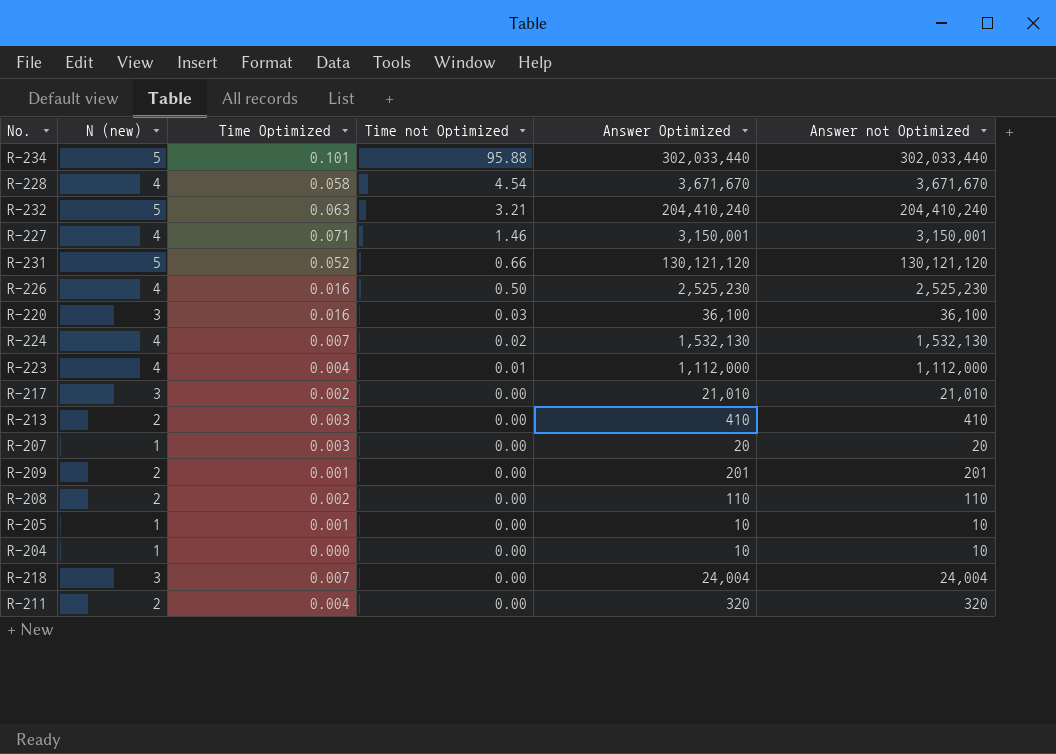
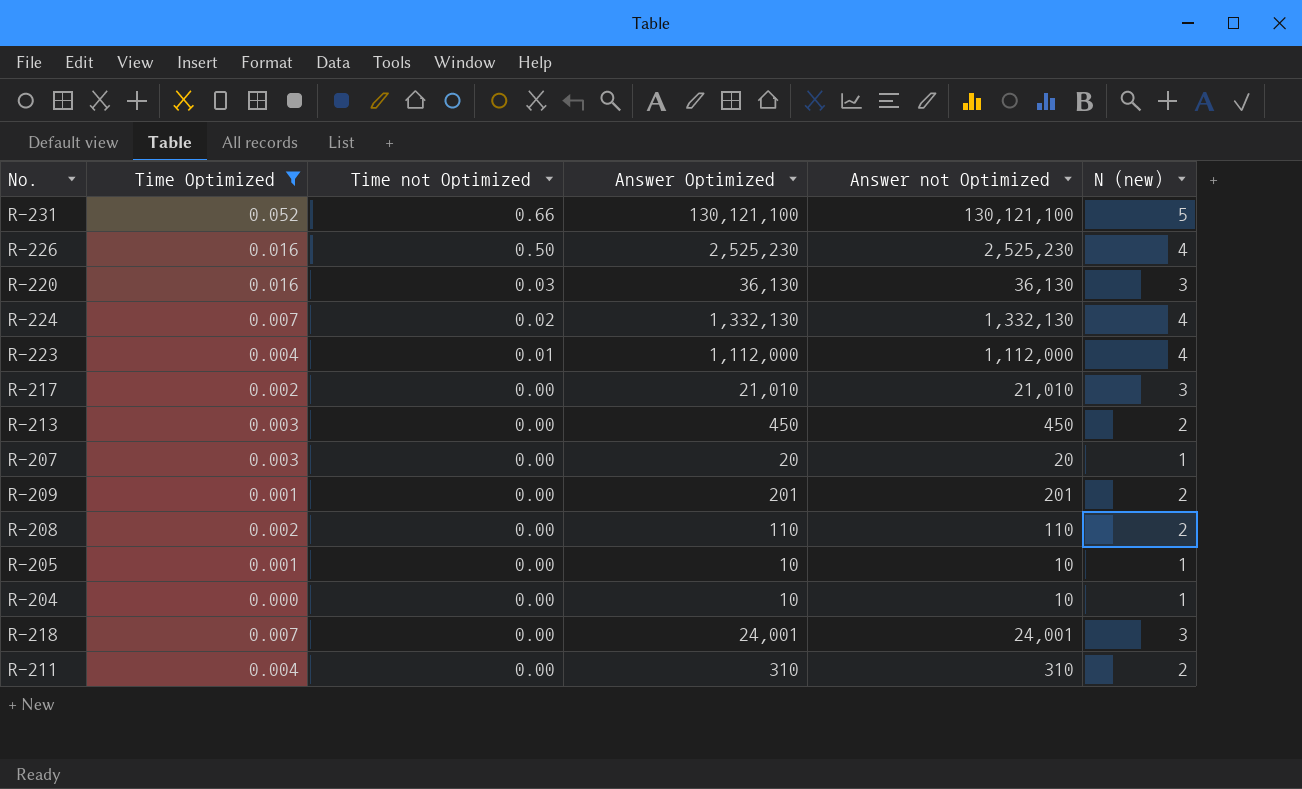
filter: none -> Time Optimized <= 0.052
column N (new) | position: 2 -> 6
R-231 | Answer Optimized: 130,121,120 -> 130,121,100
R-231 | Answer not Optimized: 130,121,120 -> 130,121,100
R-220 | Answer Optimized: 36,100 -> 36,130
R-220 | Answer not Optimized: 36,100 -> 36,130
R-224 | Answer Optimized: 1,532,130 -> 1,332,130
R-224 | Answer not Optimized: 1,532,130 -> 1,332,130
R-213 | Answer Optimized: 410 -> 450
R-213 | Answer not Optimized: 410 -> 450
R-218 | Answer Optimized: 24,004 -> 24,001
R-218 | Answer not Optimized: 24,004 -> 24,001
R-211 | Answer Optimized: 320 -> 310
R-211 | Answer not Optimized: 320 -> 310

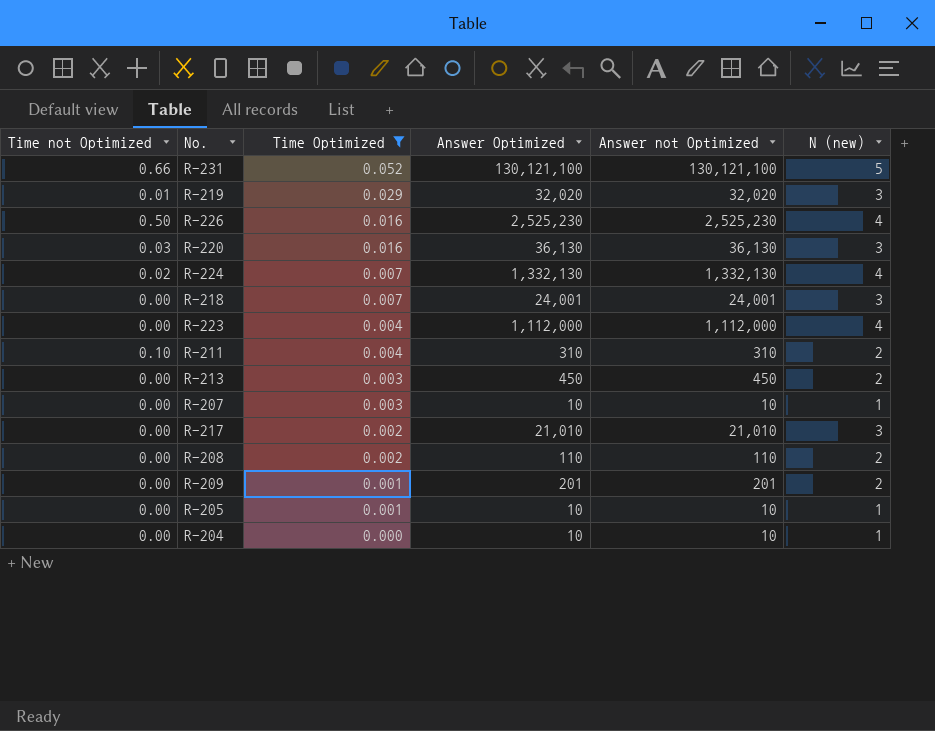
row order: Time not Optimized descending -> Time Optimized descending
column Time not Optimized | position: 3 -> 1
row R-219: none -> 0.01 | 0.029 | 32,020 | 32,020 | 3
R-223 | Time not Optimized: 0.01 -> 0.00
R-211 | Time not Optimized: 0.00 -> 0.10
R-207 | Answer Optimized: 20 -> 10
R-207 | Answer not Optimized: 20 -> 10

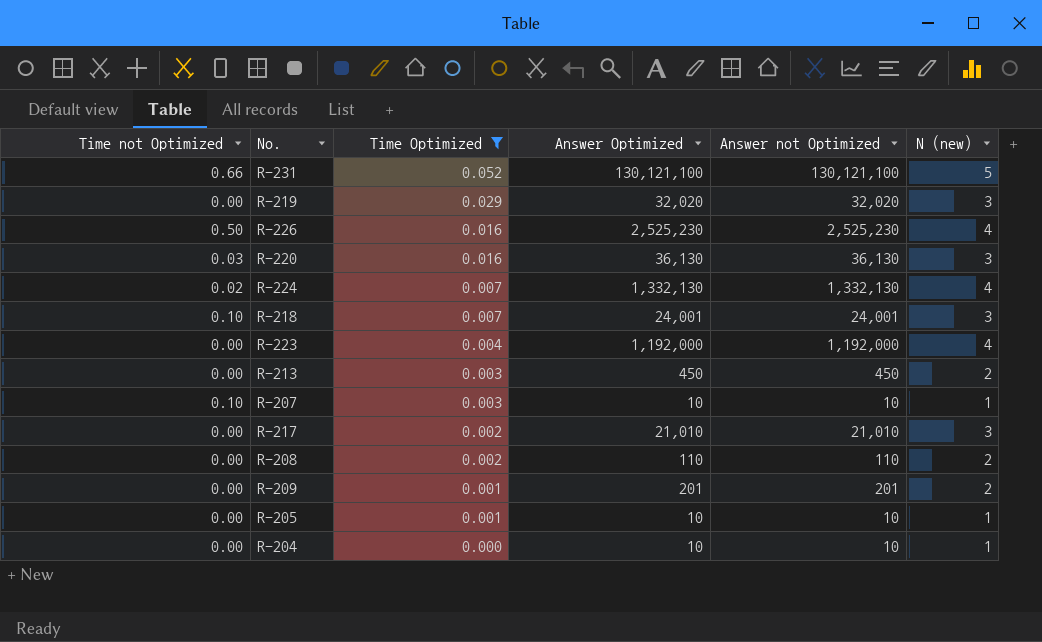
row R-211: 0.10 | 0.004 | 310 | 310 | 2 -> none
R-219 | Time not Optimized: 0.01 -> 0.00
R-218 | Time not Optimized: 0.00 -> 0.10
R-223 | Answer Optimized: 1,112,000 -> 1,192,000
R-223 | Answer not Optimized: 1,112,000 -> 1,192,000
R-207 | Time not Optimized: 0.00 -> 0.10

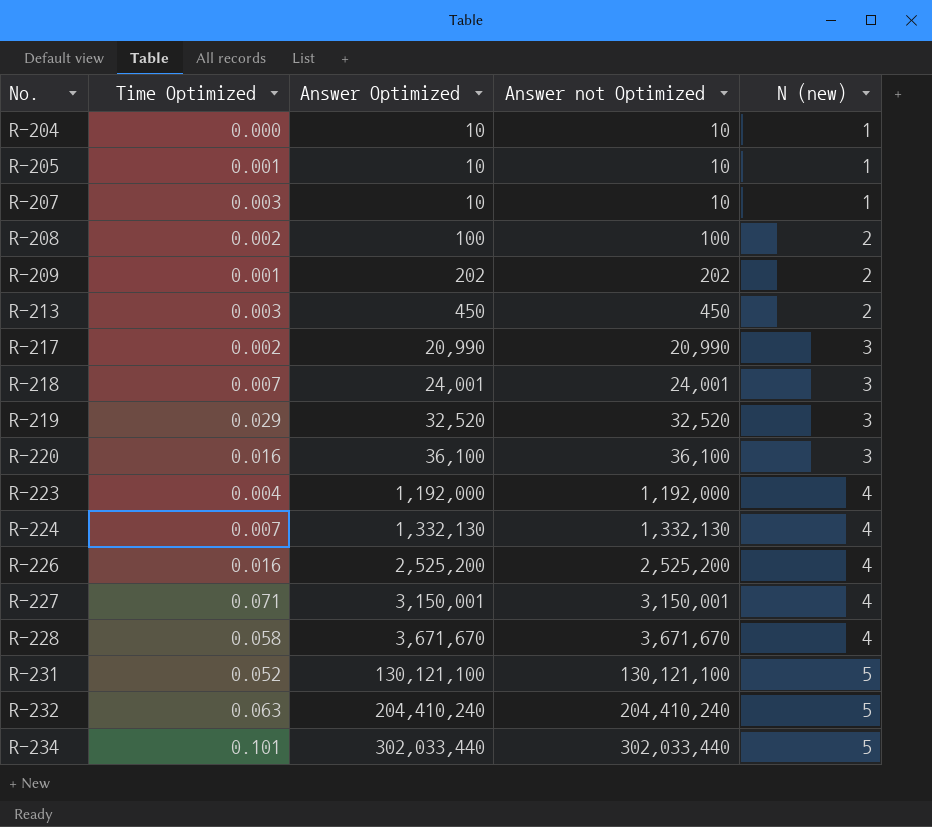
filter: Time Optimized <= 0.052 -> none
row order: Time Optimized descending -> No. ascending
column Time not Optimized | position: 1 -> none
R-208 | Answer Optimized: 110 -> 100
R-208 | Answer not Optimized: 110 -> 100
R-209 | Answer Optimized: 201 -> 202
R-209 | Answer not Optimized: 201 -> 202
R-217 | Answer Optimized: 21,010 -> 20,990
R-217 | Answer not Optimized: 21,010 -> 20,990
R-219 | Answer Optimized: 32,020 -> 32,520
R-219 | Answer not Optimized: 32,020 -> 32,520
R-220 | Answer Optimized: 36,130 -> 36,100
R-220 | Answer not Optimized: 36,130 -> 36,100
R-226 | Answer Optimized: 2,525,230 -> 2,525,200
R-226 | Answer not Optimized: 2,525,230 -> 2,525,200

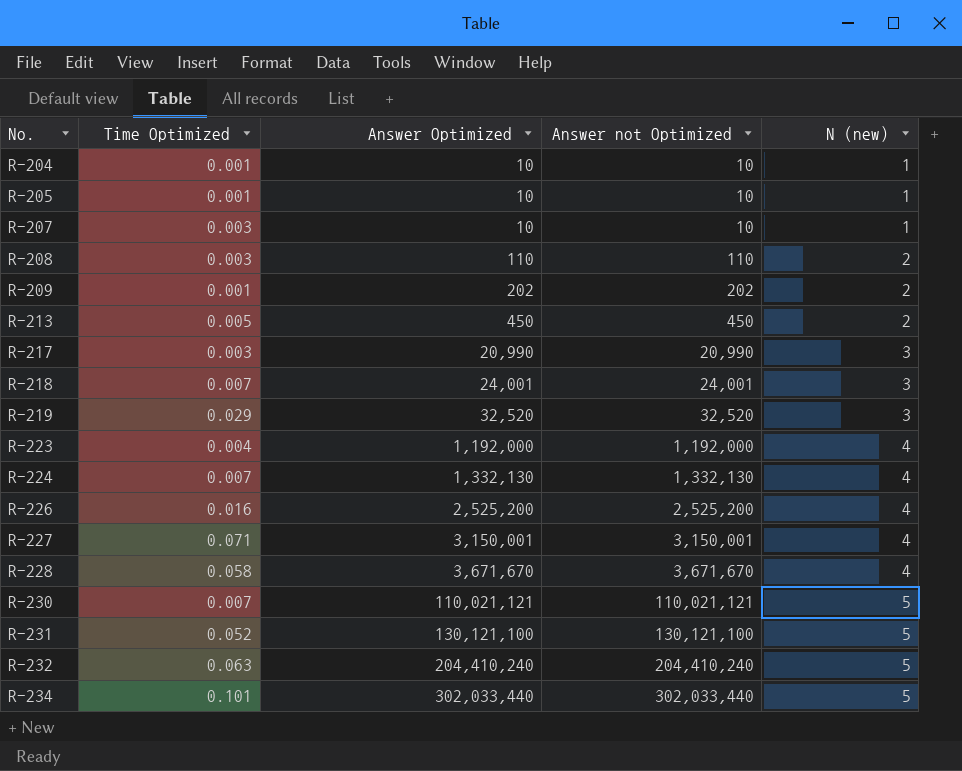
row R-220: 0.016 | 36,100 | 36,100 | 3 -> none
R-204 | Time Optimized: 0.000 -> 0.001
R-208 | Time Optimized: 0.002 -> 0.003
R-208 | Answer Optimized: 100 -> 110
R-208 | Answer not Optimized: 100 -> 110
R-213 | Time Optimized: 0.003 -> 0.005
R-217 | Time Optimized: 0.002 -> 0.003
row R-230: none -> 0.007 | 110,021,121 | 110,021,121 | 5

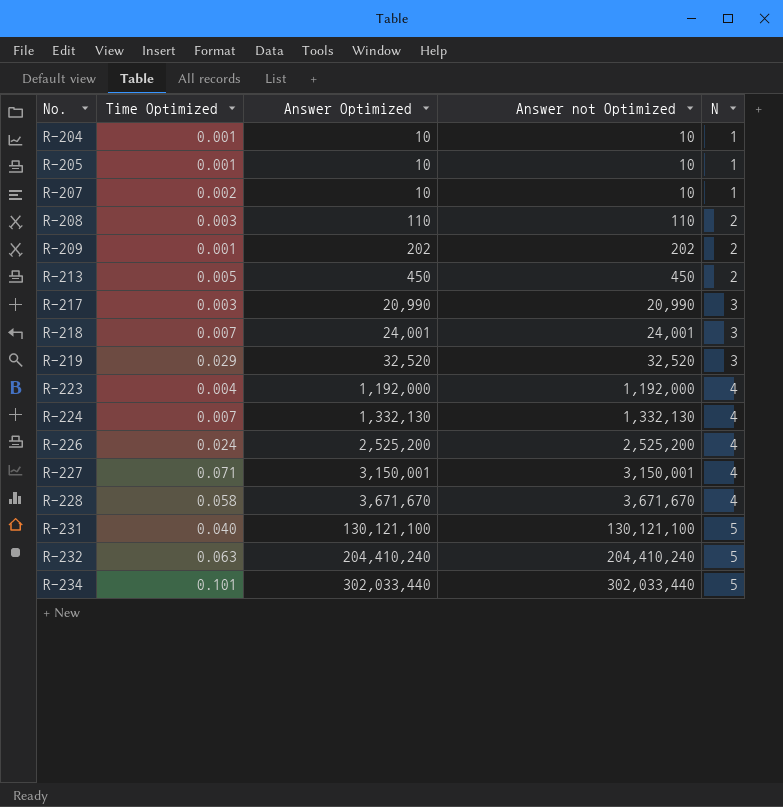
column name: N (new) -> N
row R-230: 0.007 | 110,021,121 | 110,021,121 | 5 -> none
R-207 | Time Optimized: 0.003 -> 0.002
R-226 | Time Optimized: 0.016 -> 0.024
R-231 | Time Optimized: 0.052 -> 0.040

